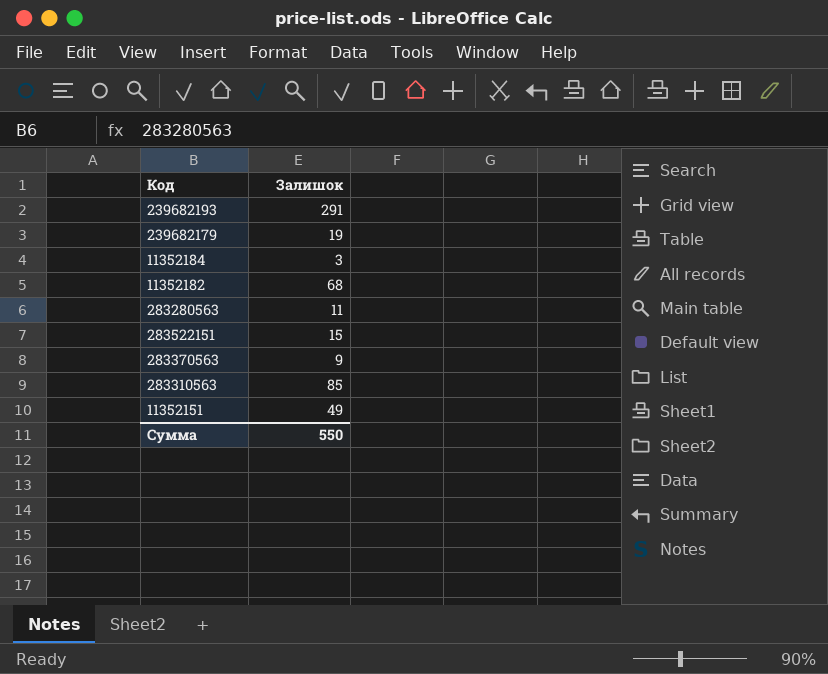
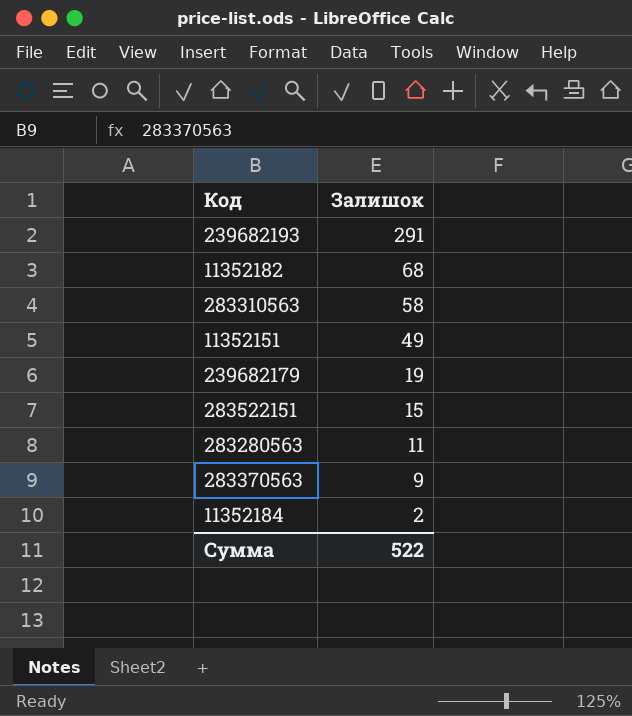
row order: none -> Залишок descending
283310563 | Залишок: 85 -> 58
11352184 | Залишок: 3 -> 2
Сумма | Залишок: 550 -> 522

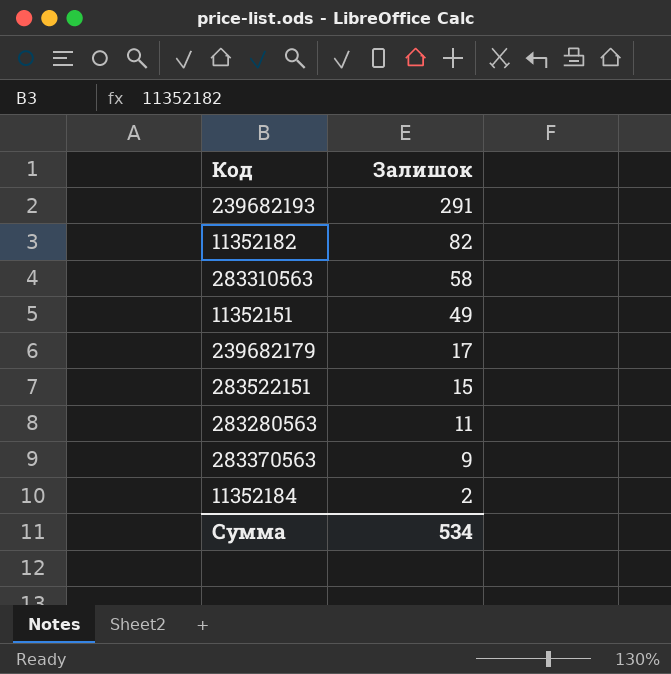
11352182 | Залишок: 68 -> 82
239682179 | Залишок: 19 -> 17
Сумма | Залишок: 522 -> 534

